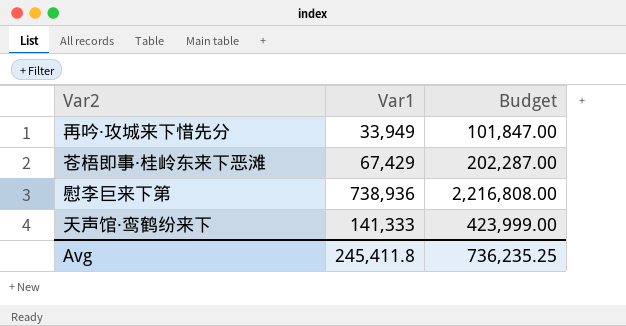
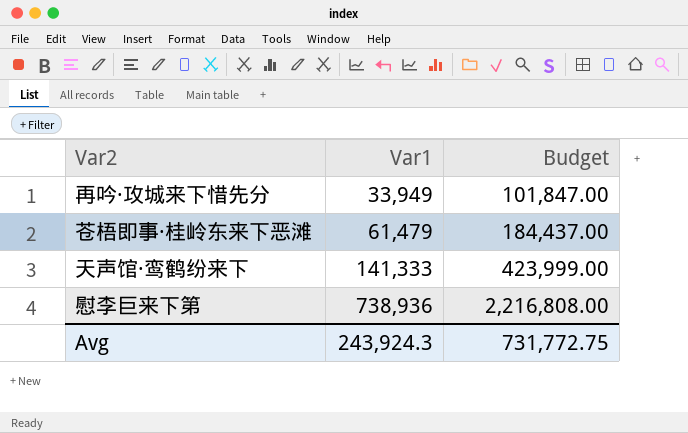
row order: none -> Var1 ascending
苍梧即事·桂岭东来下恶滩 | Var1: 67,429 -> 61,479
苍梧即事·桂岭东来下恶滩 | Budget: 202,287.00 -> 184,437.00
Avg | Var1: 245,411.8 -> 243,924.3
Avg | Budget: 736,235.25 -> 731,772.75

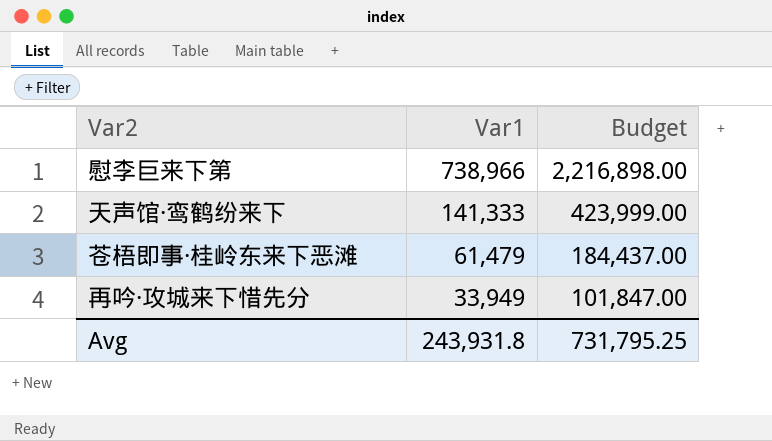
row order: Var1 ascending -> Var1 descending
慰李巨来下第 | Var1: 738,936 -> 738,966
慰李巨来下第 | Budget: 2,216,808.00 -> 2,216,898.00
Avg | Var1: 243,924.3 -> 243,931.8
Avg | Budget: 731,772.75 -> 731,795.25

